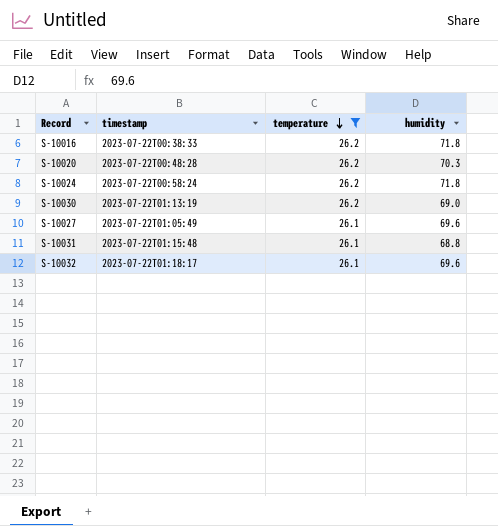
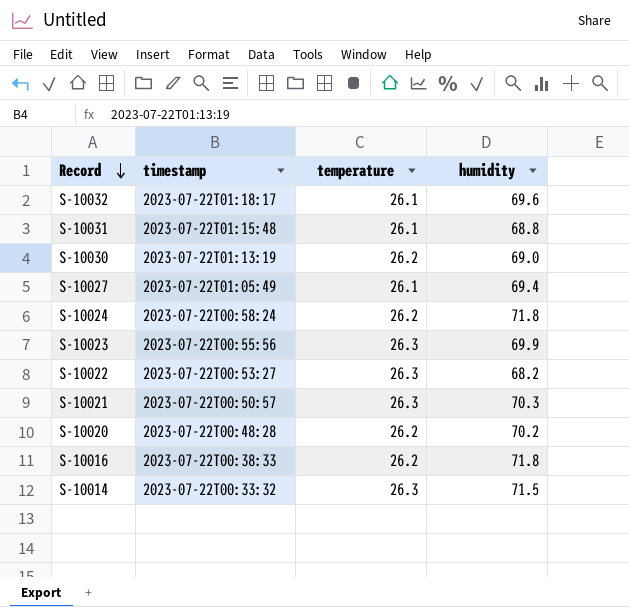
filter: temperature != 26.3 -> none
row order: temperature descending -> Record descending
S-10027 | humidity: 69.6 -> 69.4
S-10020 | humidity: 70.3 -> 70.2

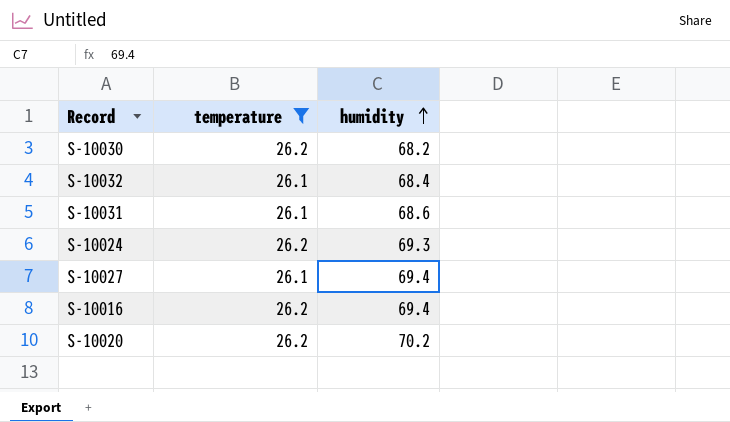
filter: none -> temperature != 26.3
row order: Record descending -> humidity ascending
column timestamp | position: 2 -> none
S-10030 | humidity: 69.0 -> 68.2
S-10032 | humidity: 69.6 -> 68.4
S-10031 | humidity: 68.8 -> 68.6
S-10024 | humidity: 71.8 -> 69.3
S-10016 | humidity: 71.8 -> 69.4

